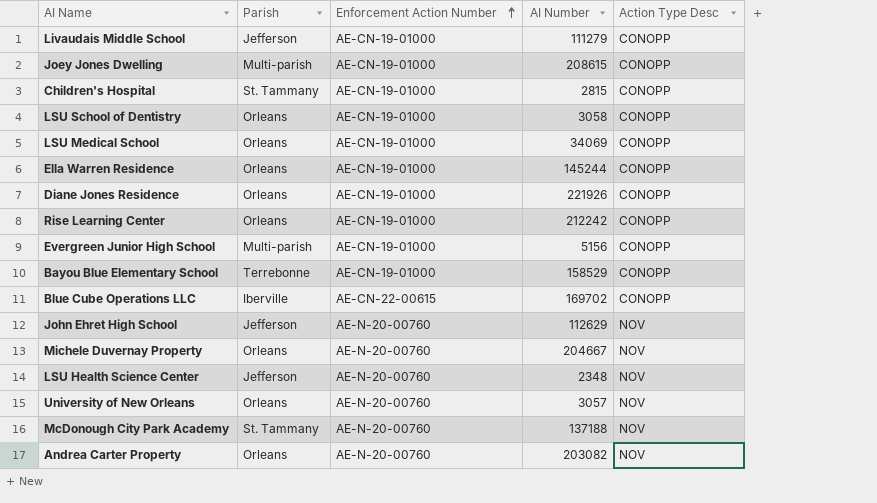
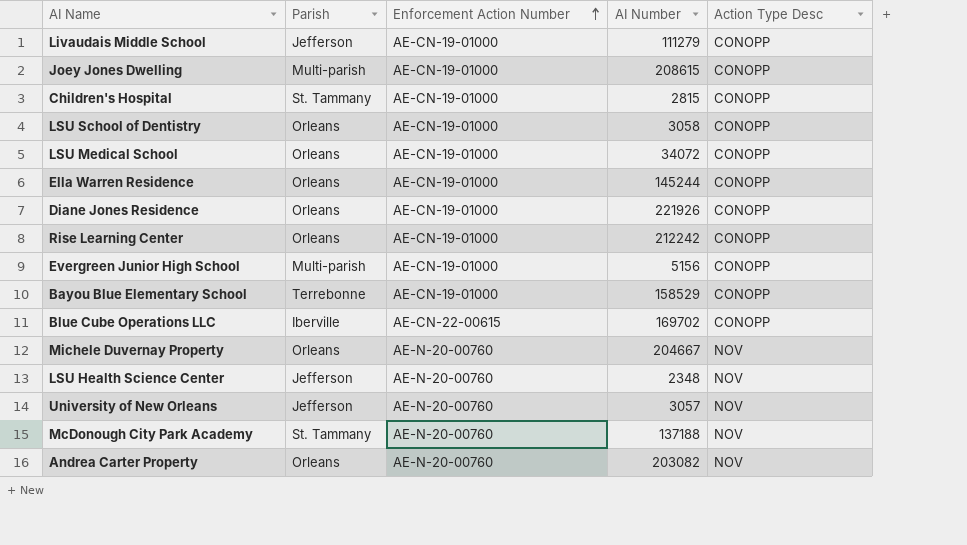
row John Ehret High School: Jefferson | AE-N-20-00760 | 112629 | NOV -> none
LSU Medical School | AI Number: 34069 -> 34072
University of New Orleans | Parish: Orleans -> Jefferson

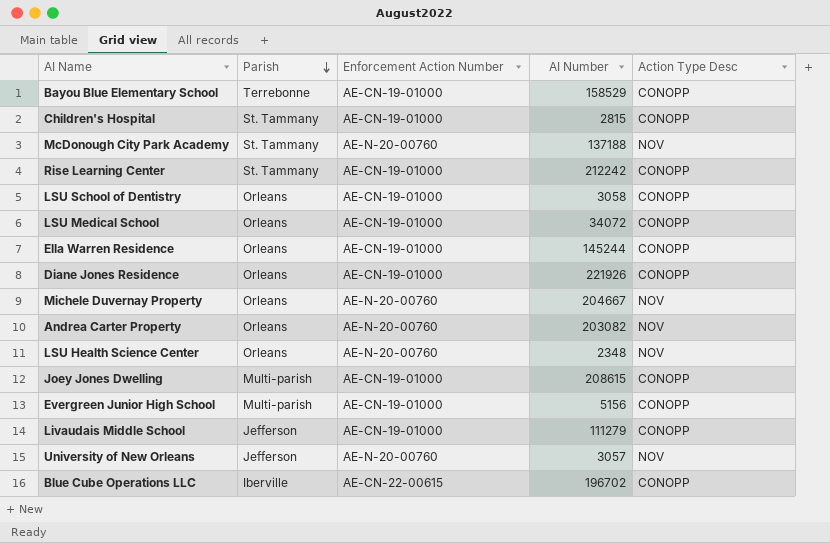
row order: Enforcement Action Number ascending -> Parish descending
Rise Learning Center | Parish: Orleans -> St. Tammany
LSU Health Science Center | Parish: Jefferson -> Orleans
Blue Cube Operations LLC | AI Number: 169702 -> 196702

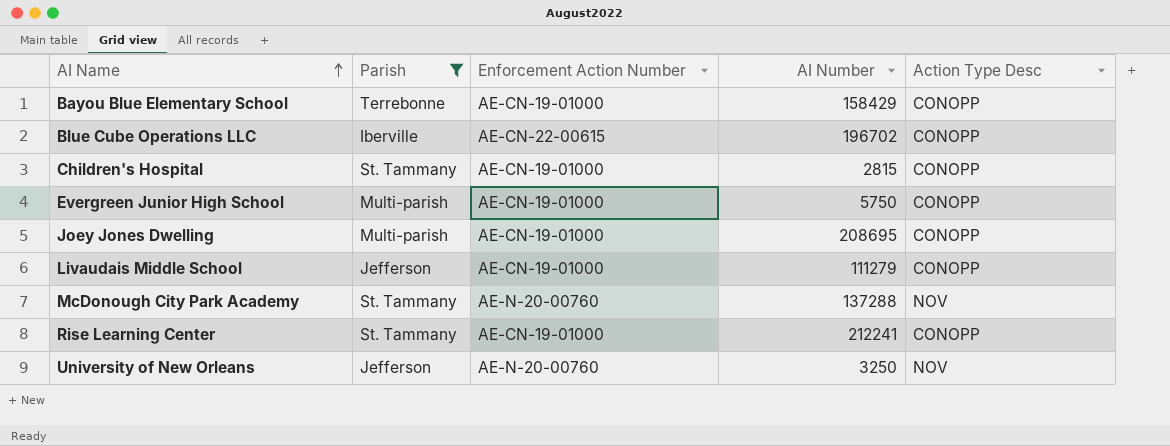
filter: none -> Parish != Orleans
row order: Parish descending -> AI Name ascending
Bayou Blue Elementary School | AI Number: 158529 -> 158429
Evergreen Junior High School | AI Number: 5156 -> 5750
Joey Jones Dwelling | AI Number: 208615 -> 208695
McDonough City Park Academy | AI Number: 137188 -> 137288
Rise Learning Center | AI Number: 212242 -> 212241
University of New Orleans | AI Number: 3057 -> 3250

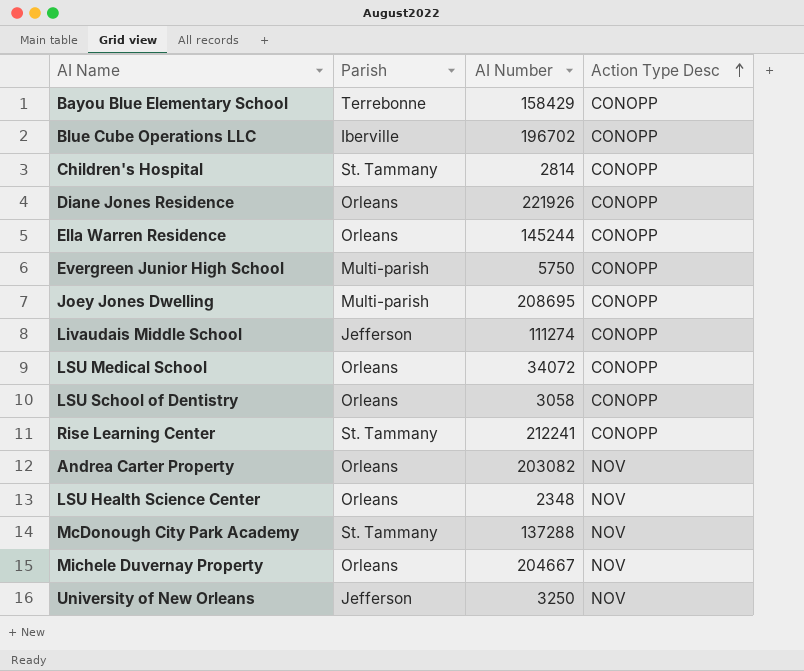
filter: Parish != Orleans -> none
row order: AI Name ascending -> Action Type Desc ascending
column Enforcement Action Number | position: 3 -> none
Children's Hospital | AI Number: 2815 -> 2814
Livaudais Middle School | AI Number: 111279 -> 111274

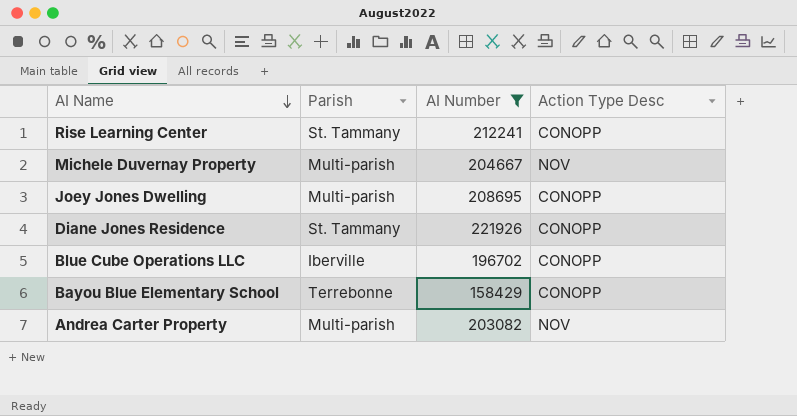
filter: none -> AI Number >= 158429
row order: Action Type Desc ascending -> AI Name descending
Michele Duvernay Property | Parish: Orleans -> Multi-parish
Diane Jones Residence | Parish: Orleans -> St. Tammany
Andrea Carter Property | Parish: Orleans -> Multi-parish

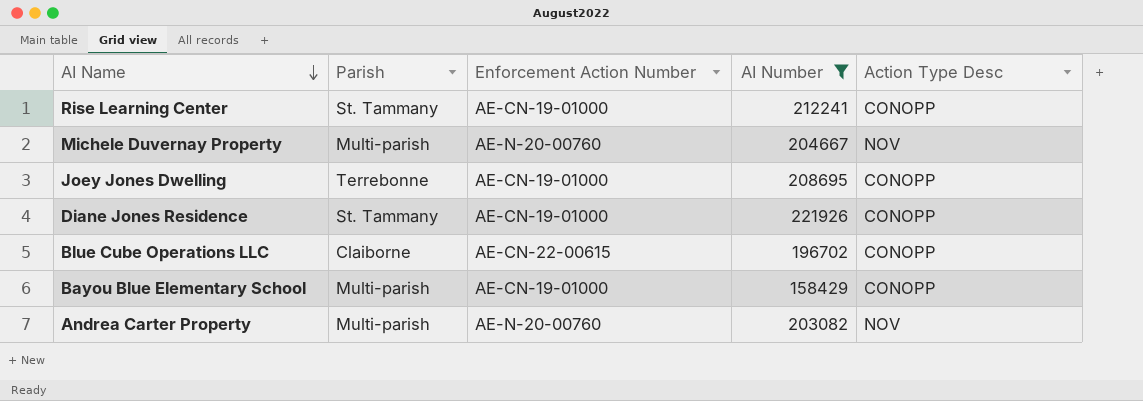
column Enforcement Action Number | position: none -> 3
Joey Jones Dwelling | Parish: Multi-parish -> Terrebonne
Blue Cube Operations LLC | Parish: Iberville -> Claiborne
Bayou Blue Elementary School | Parish: Terrebonne -> Multi-parish

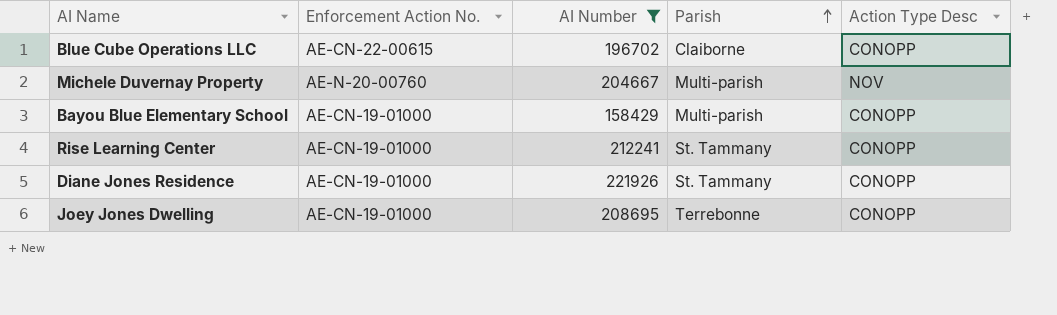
row order: AI Name descending -> Parish ascending
column name: Enforcement Action Number -> Enforcement Action No.
column Parish | position: 2 -> 4
row Andrea Carter Property: Multi-parish | AE-N-20-00760 | 203082 | NOV -> none

